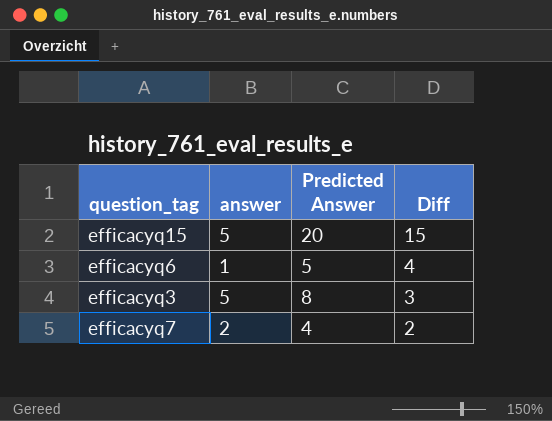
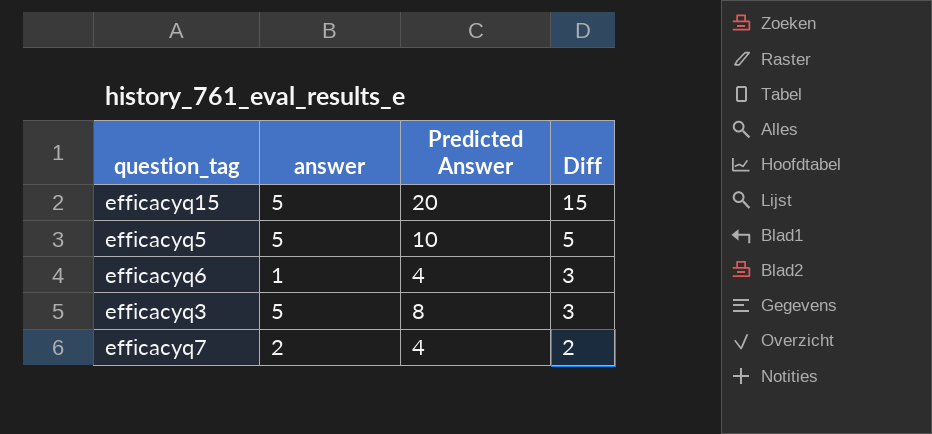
row efficacyq5: none -> 5 | 10 | 5
efficacyq6 | Predicted Answer: 5 -> 4
efficacyq6 | Diff: 4 -> 3

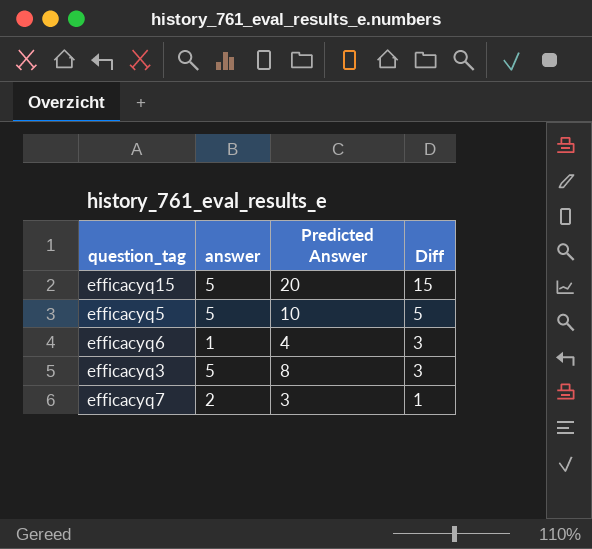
efficacyq7 | Predicted Answer: 4 -> 3
efficacyq7 | Diff: 2 -> 1

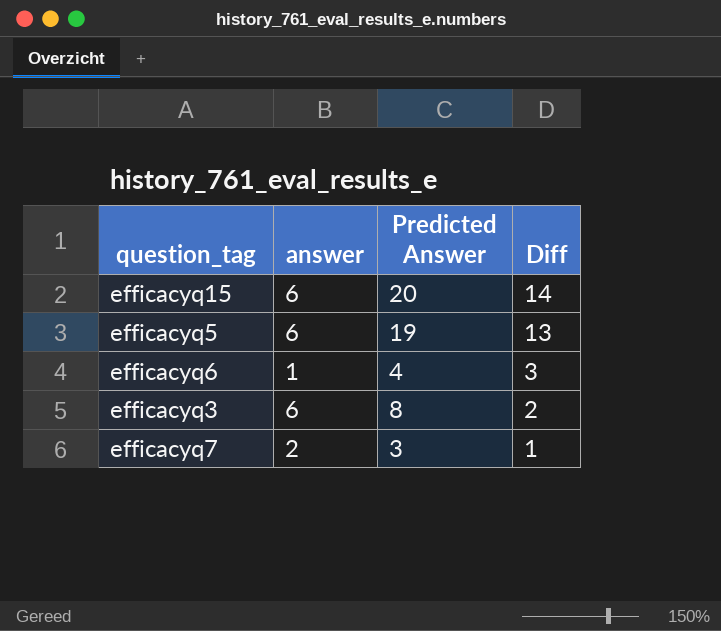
efficacyq15 | answer: 5 -> 6
efficacyq15 | Diff: 15 -> 14
efficacyq5 | answer: 5 -> 6
efficacyq5 | Predicted Answer: 10 -> 19
efficacyq5 | Diff: 5 -> 13
efficacyq3 | answer: 5 -> 6
efficacyq3 | Diff: 3 -> 2

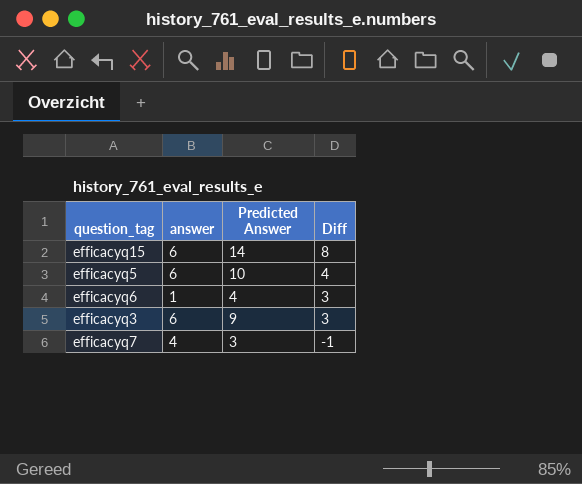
efficacyq15 | Predicted Answer: 20 -> 14
efficacyq15 | Diff: 14 -> 8
efficacyq5 | Predicted Answer: 19 -> 10
efficacyq5 | Diff: 13 -> 4
efficacyq3 | Predicted Answer: 8 -> 9
efficacyq3 | Diff: 2 -> 3
efficacyq7 | answer: 2 -> 4
efficacyq7 | Diff: 1 -> -1

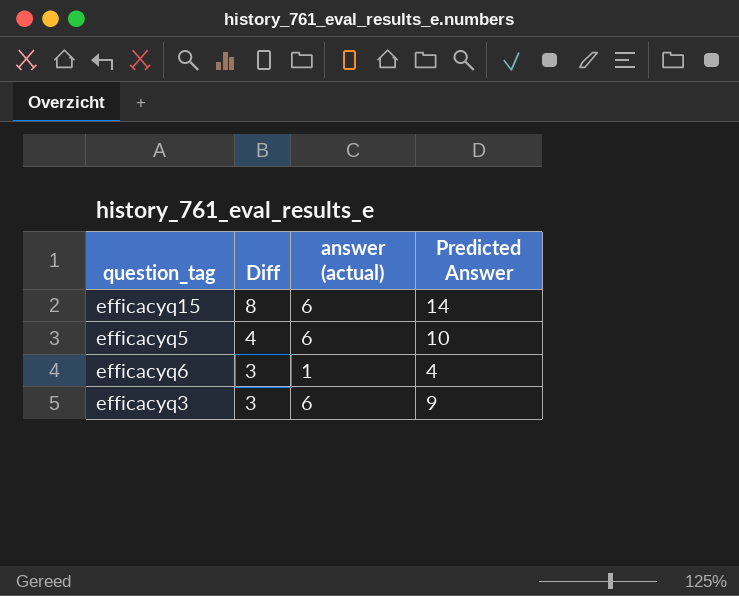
column Diff | position: 4 -> 2
column name: answer -> answer (actual)
row efficacyq7: 4 | 3 | -1 -> none

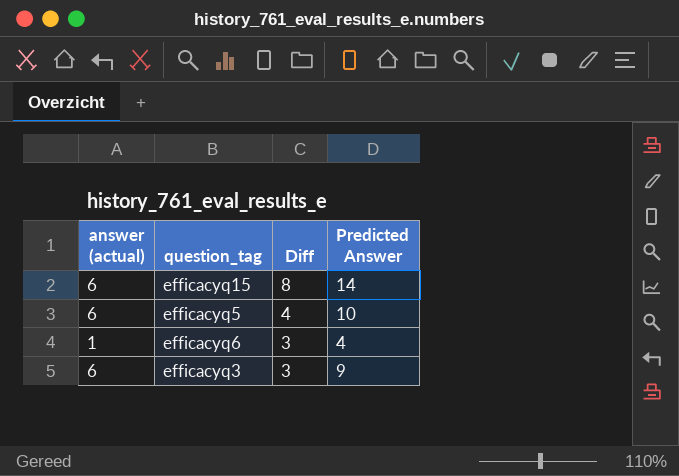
column answer (actual) | position: 3 -> 1

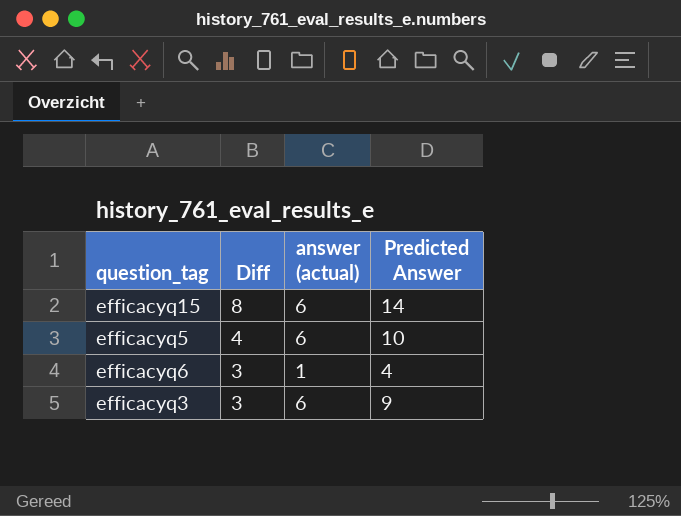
column answer (actual) | position: 1 -> 3

